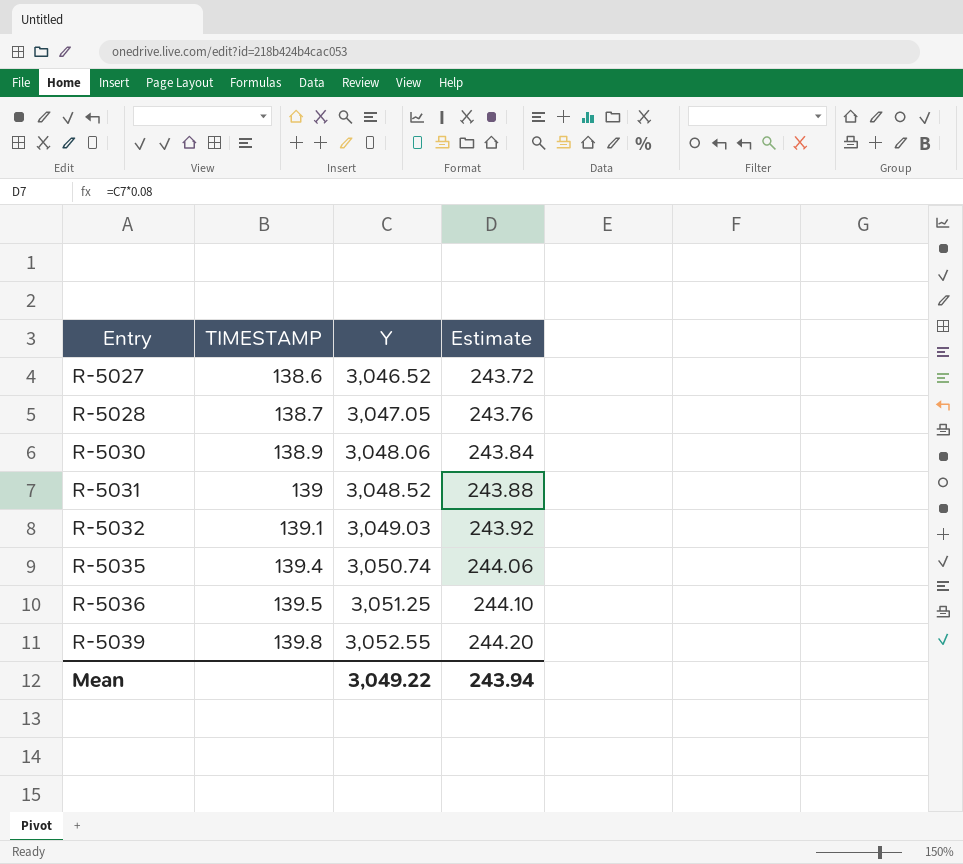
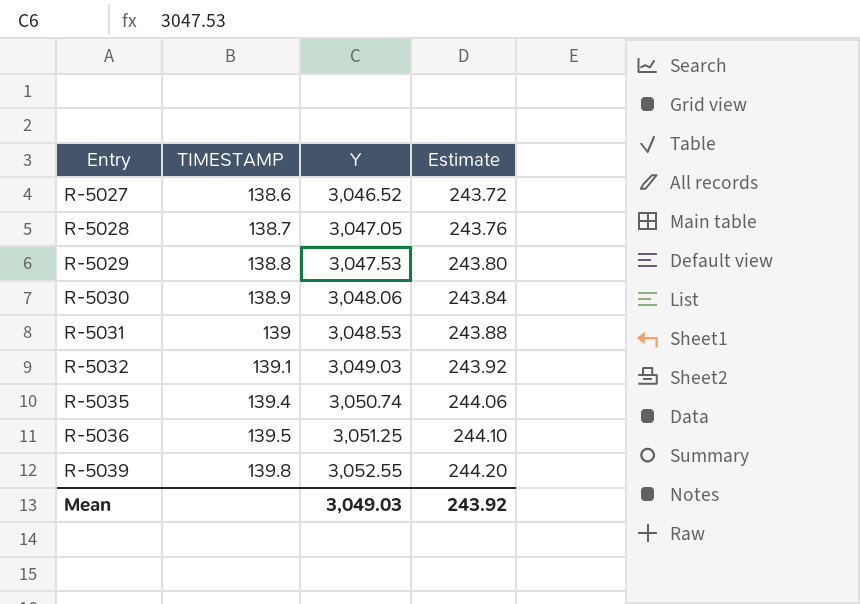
row R-5029: none -> 138.8 | 3,047.53 | 243.80
R-5031 | Y: 3,048.52 -> 3,048.53
Mean | Y: 3,049.22 -> 3,049.03
Mean | Estimate: 243.94 -> 243.92

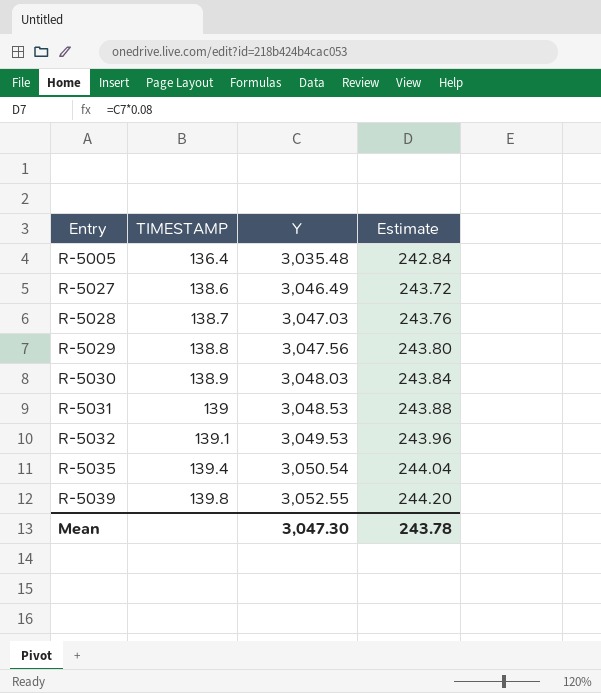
row R-5036: 139.5 | 3,051.25 | 244.10 -> none
row R-5005: none -> 136.4 | 3,035.48 | 242.84
R-5027 | Y: 3,046.52 -> 3,046.49
R-5028 | Y: 3,047.05 -> 3,047.03
R-5029 | Y: 3,047.53 -> 3,047.56
R-5030 | Y: 3,048.06 -> 3,048.03
R-5032 | Y: 3,049.03 -> 3,049.53
R-5032 | Estimate: 243.92 -> 243.96
R-5035 | Y: 3,050.74 -> 3,050.54
R-5035 | Estimate: 244.06 -> 244.04
Mean | Y: 3,049.03 -> 3,047.30
Mean | Estimate: 243.92 -> 243.78

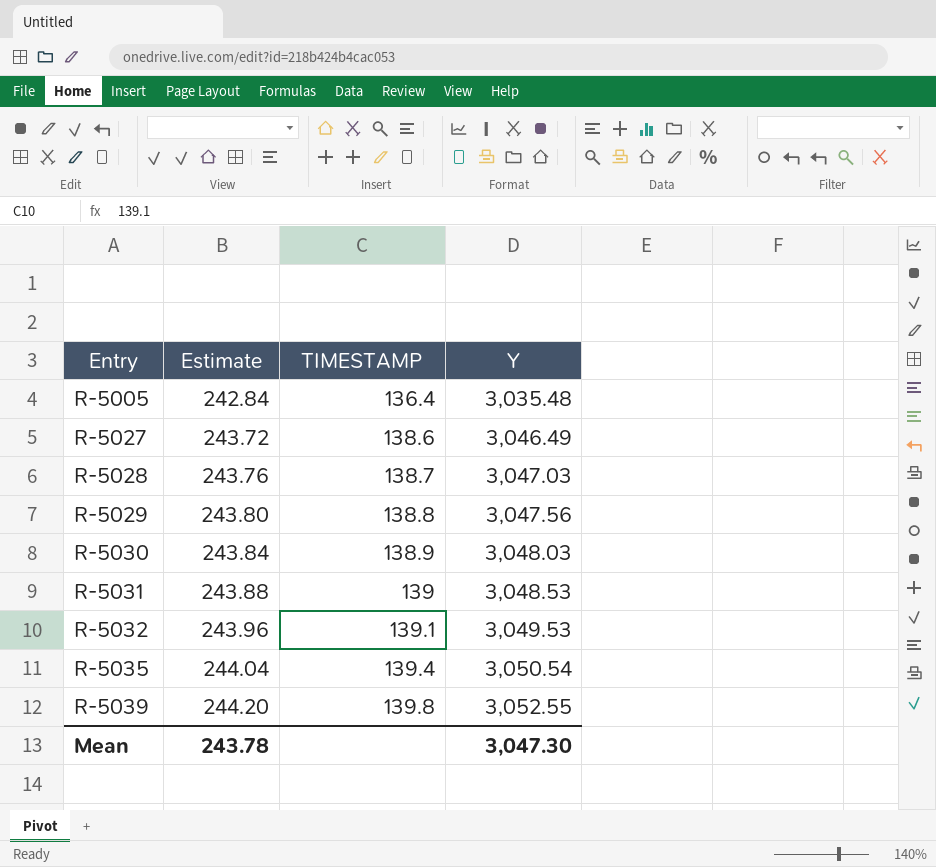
column Estimate | position: 4 -> 2

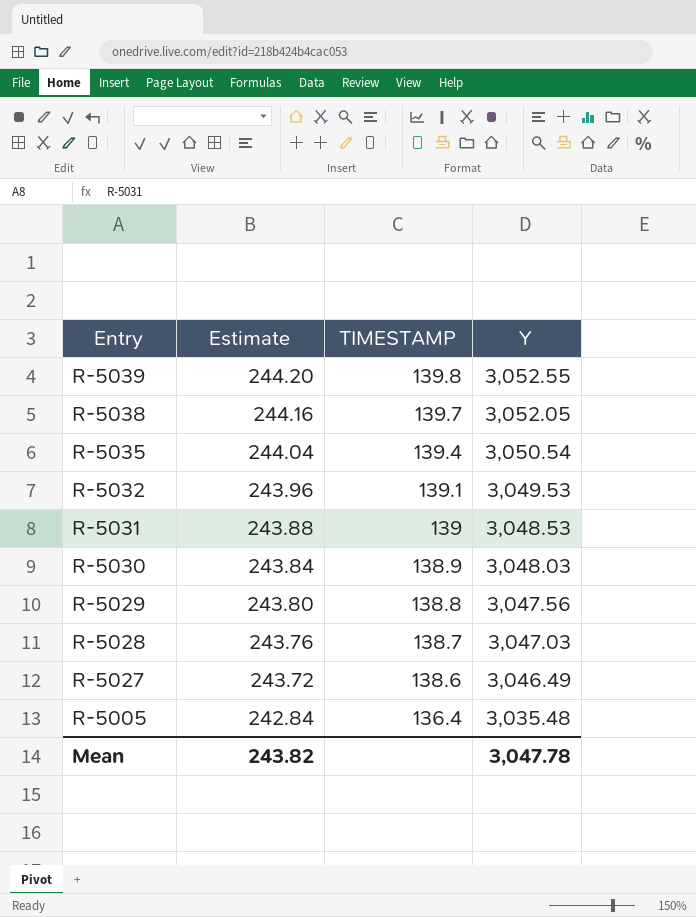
row order: Entry ascending -> Entry descending
row R-5038: none -> 244.16 | 139.7 | 3,052.05
Mean | Estimate: 243.78 -> 243.82
Mean | Y: 3,047.30 -> 3,047.78

